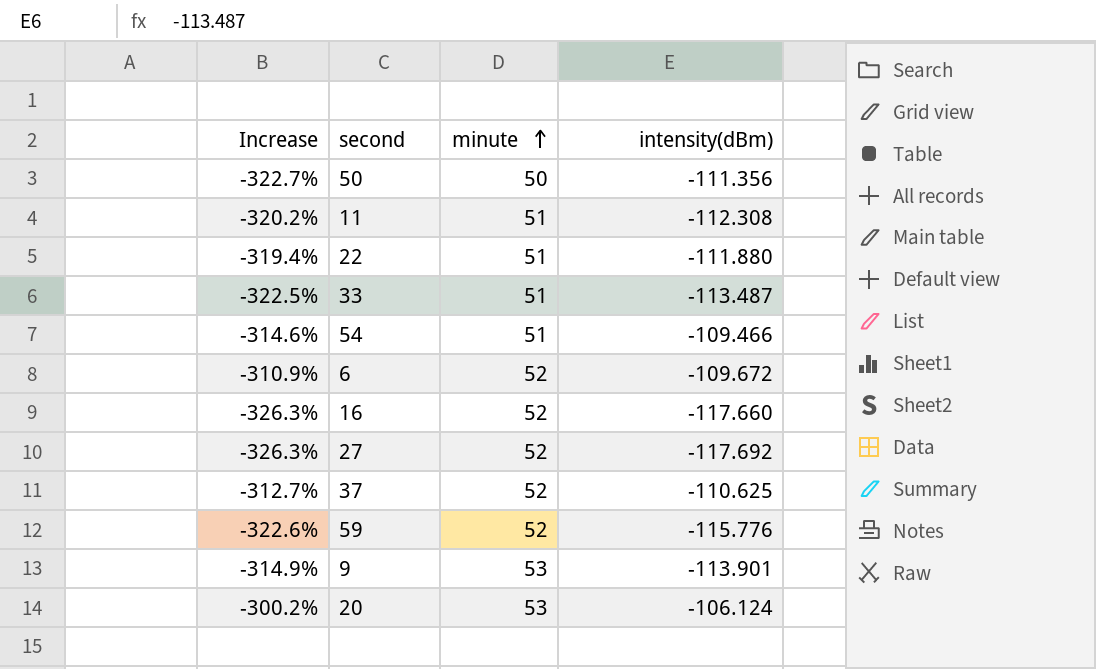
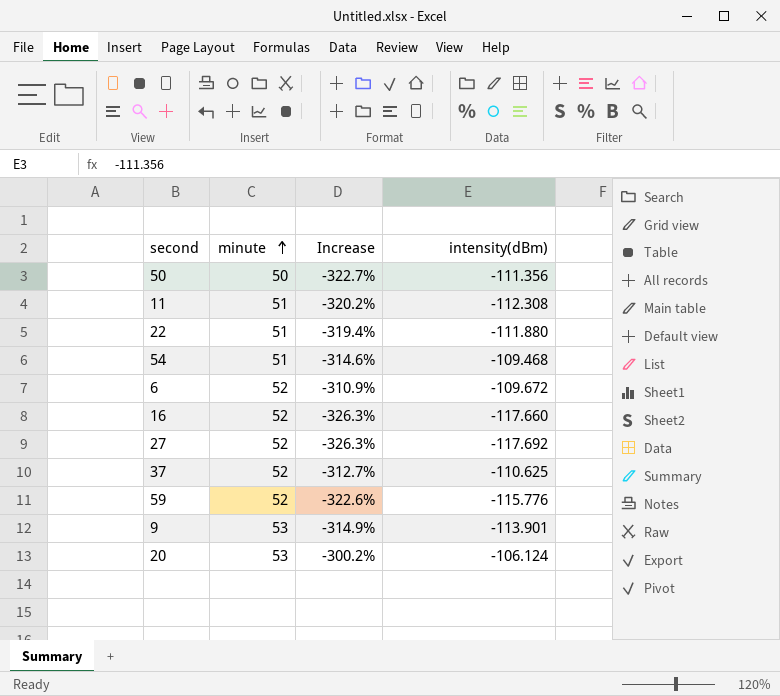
column Increase | position: 1 -> 3
row 33: -322.5% | 51 | -113.487 -> none
54 | intensity(dBm): -109.466 -> -109.468

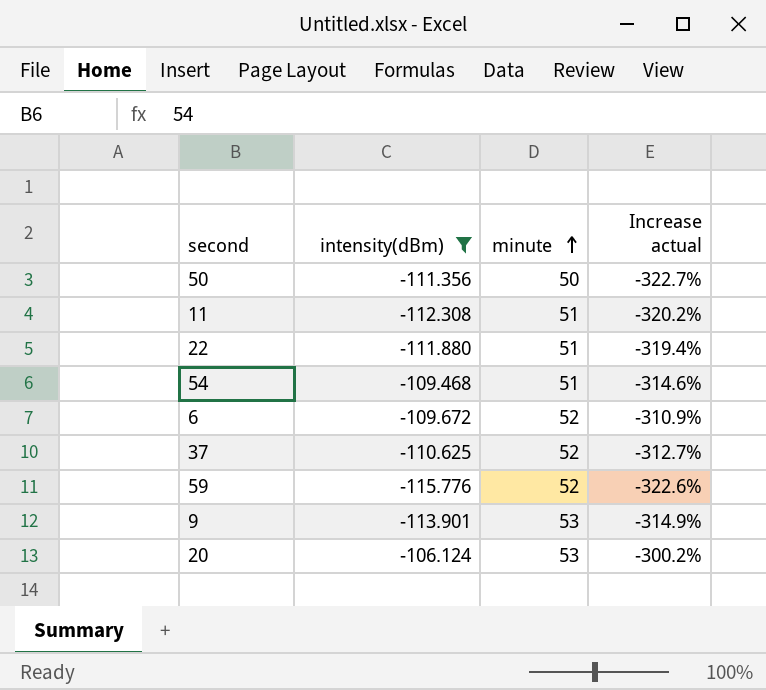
filter: none -> intensity(dBm) >= -115.776
column intensity(dBm) | position: 4 -> 2
column name: Increase -> Increase actual

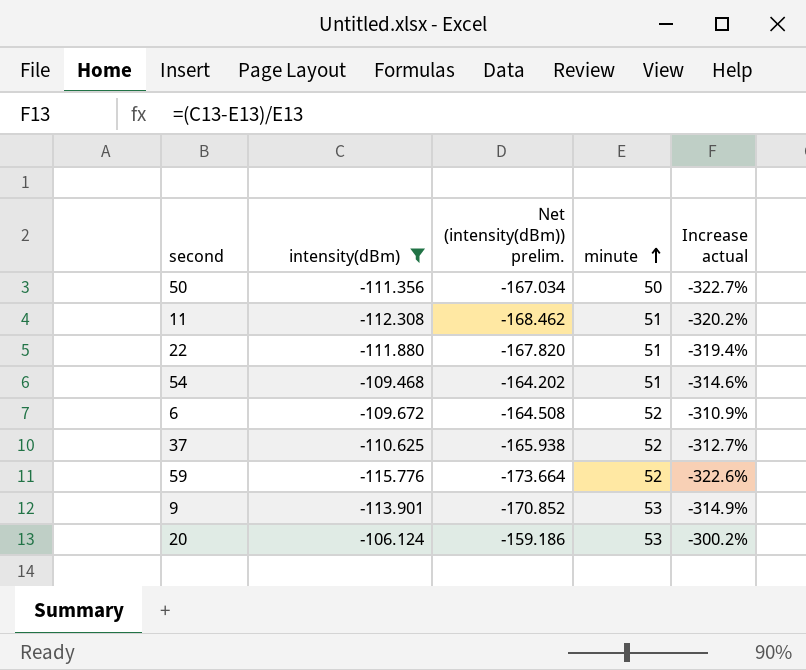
column Net (intensity(dBm)) prelim. | formula: none -> [intensity(dBm)] * 1.5

